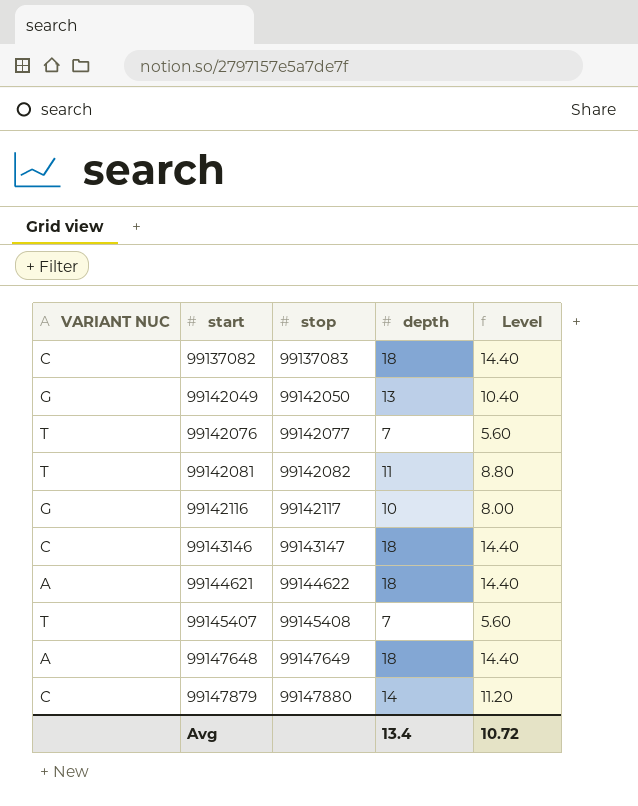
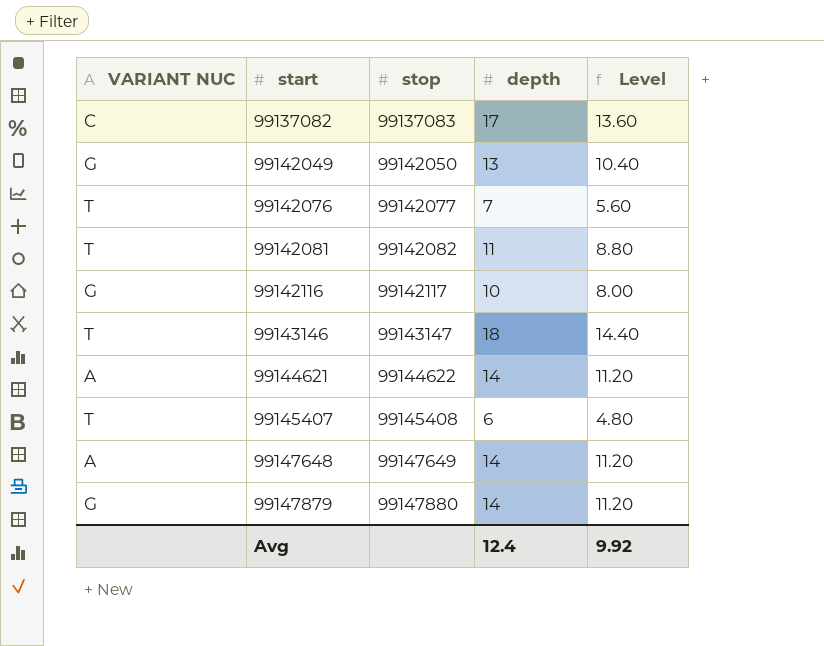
99137082 | depth: 18 -> 17
99137082 | Level: 14.40 -> 13.60
99143146 | VARIANT NUC: C -> T
99144621 | depth: 18 -> 14
99144621 | Level: 14.40 -> 11.20
99145407 | depth: 7 -> 6
99145407 | Level: 5.60 -> 4.80
99147648 | depth: 18 -> 14
99147648 | Level: 14.40 -> 11.20
99147879 | VARIANT NUC: C -> G
Avg | depth: 13.4 -> 12.4
Avg | Level: 10.72 -> 9.92

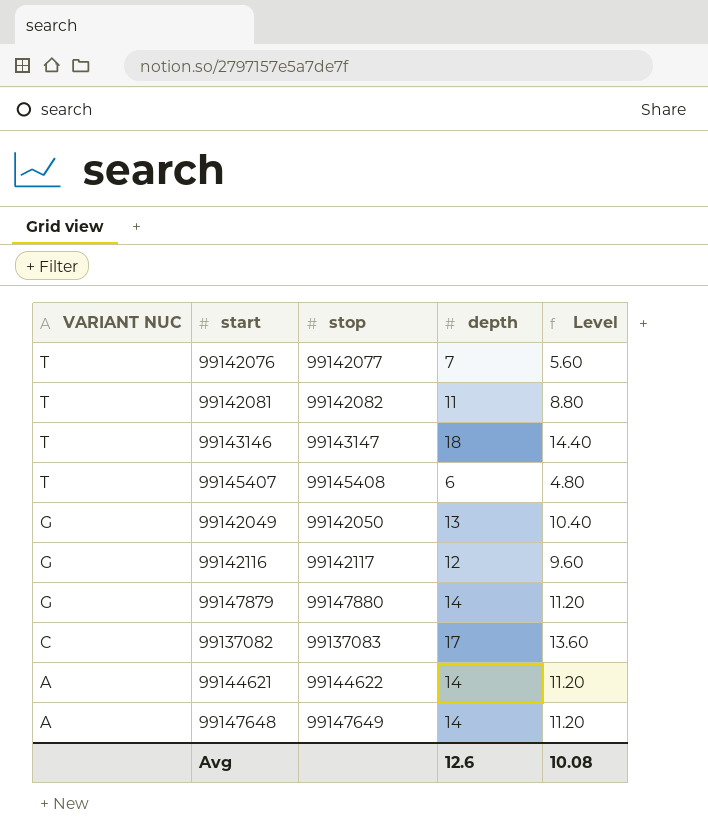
row order: start ascending -> VARIANT NUC descending
99142116 | depth: 10 -> 12
99142116 | Level: 8.00 -> 9.60
Avg | depth: 12.4 -> 12.6
Avg | Level: 9.92 -> 10.08

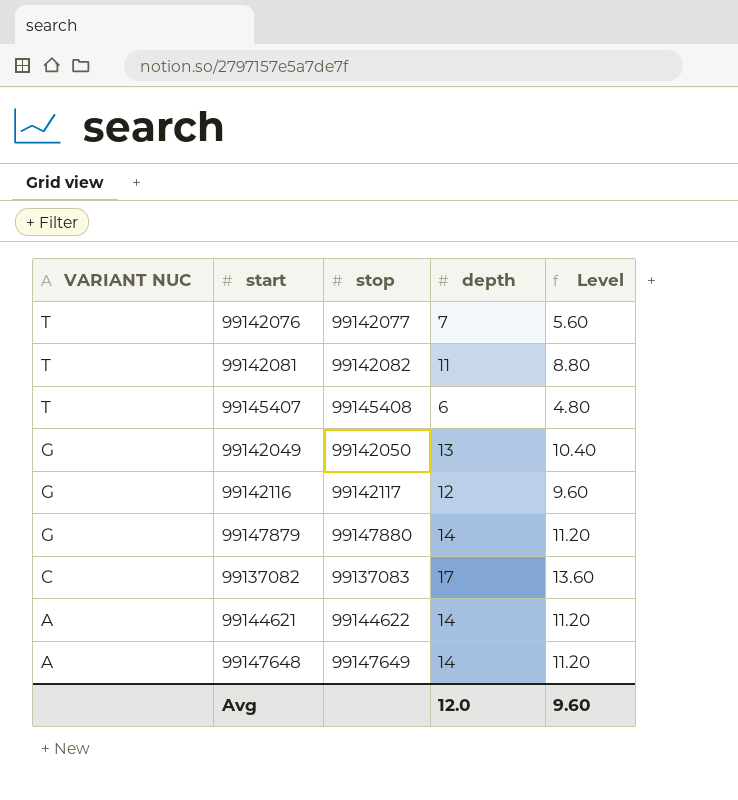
row 99143146: T | 99143147 | 18 | 14.40 -> none
Avg | depth: 12.6 -> 12.0
Avg | Level: 10.08 -> 9.60

